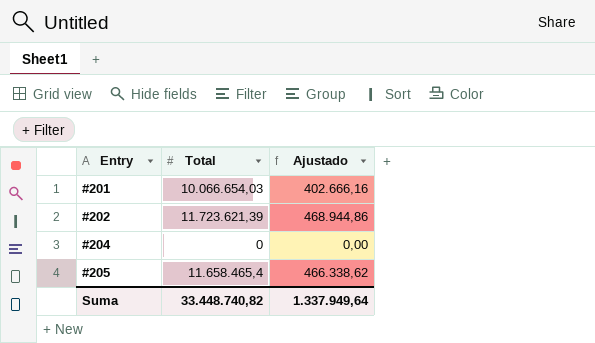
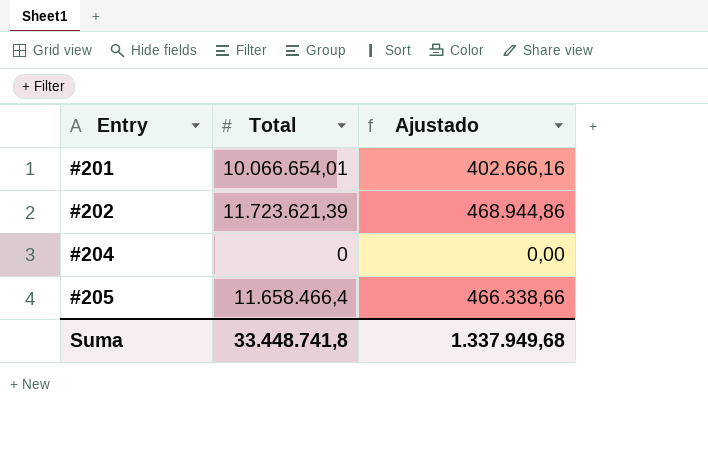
#201 | Total: 10.066.654,03 -> 10.066.654,01
#205 | Total: 11.658.465,4 -> 11.658.466,4
#205 | Ajustado: 466.338,62 -> 466.338,66
Suma | Total: 33.448.740,82 -> 33.448.741,8
Suma | Ajustado: 1.337.949,64 -> 1.337.949,68

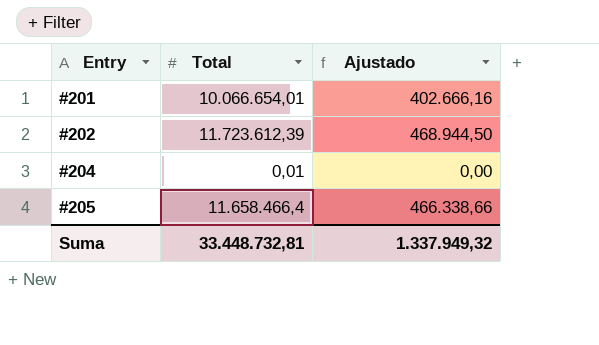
#202 | Total: 11.723.621,39 -> 11.723.612,39
#202 | Ajustado: 468.944,86 -> 468.944,50
#204 | Total: 0 -> 0,01
Suma | Total: 33.448.741,8 -> 33.448.732,81
Suma | Ajustado: 1.337.949,68 -> 1.337.949,32

